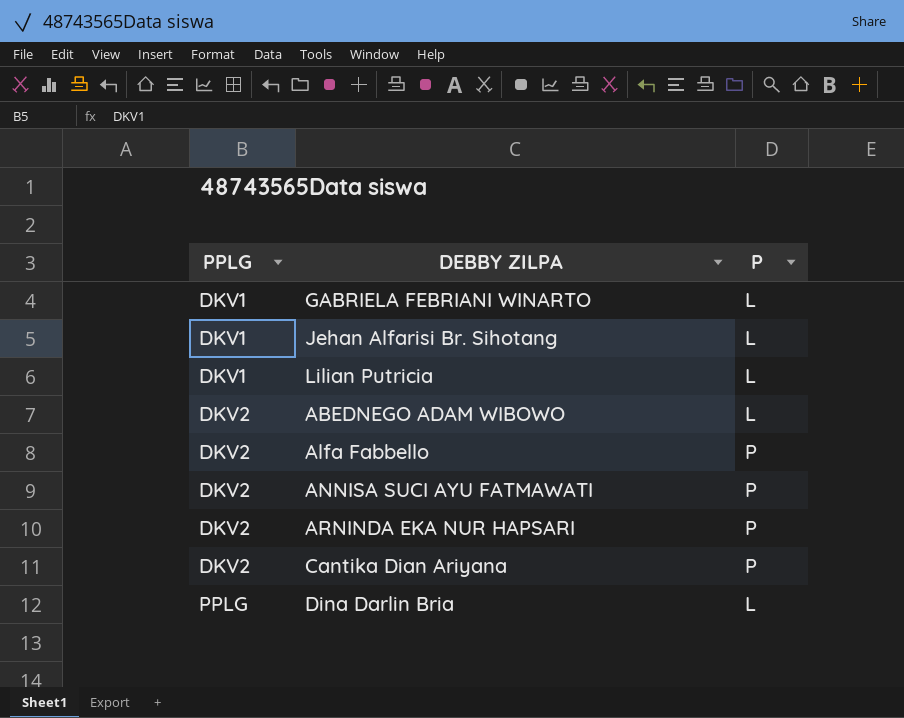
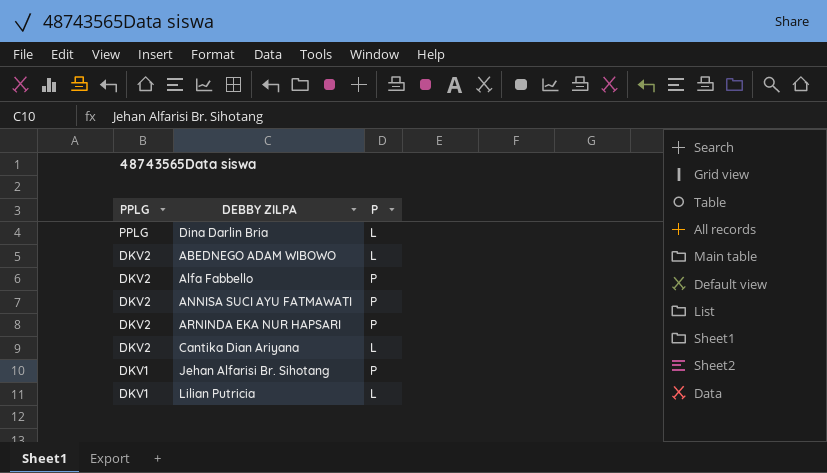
row order: PPLG ascending -> PPLG descending
row GABRIELA FEBRIANI WINARTO: DKV1 | L -> none
Cantika Dian Ariyana | P: P -> L
Jehan Alfarisi Br. Sihotang | P: L -> P

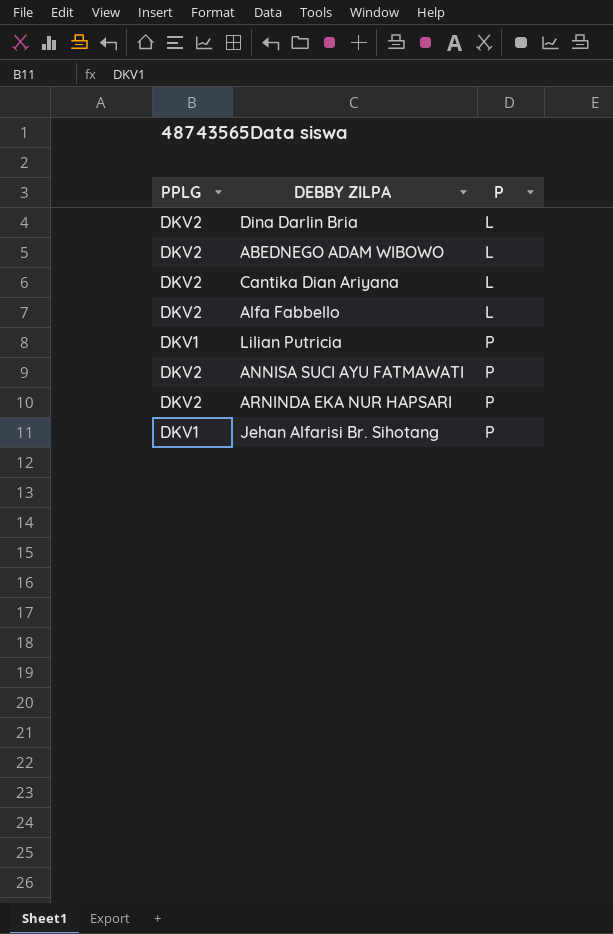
row order: PPLG descending -> P ascending
Dina Darlin Bria | PPLG: PPLG -> DKV2
Alfa Fabbello | P: P -> L
Lilian Putricia | P: L -> P

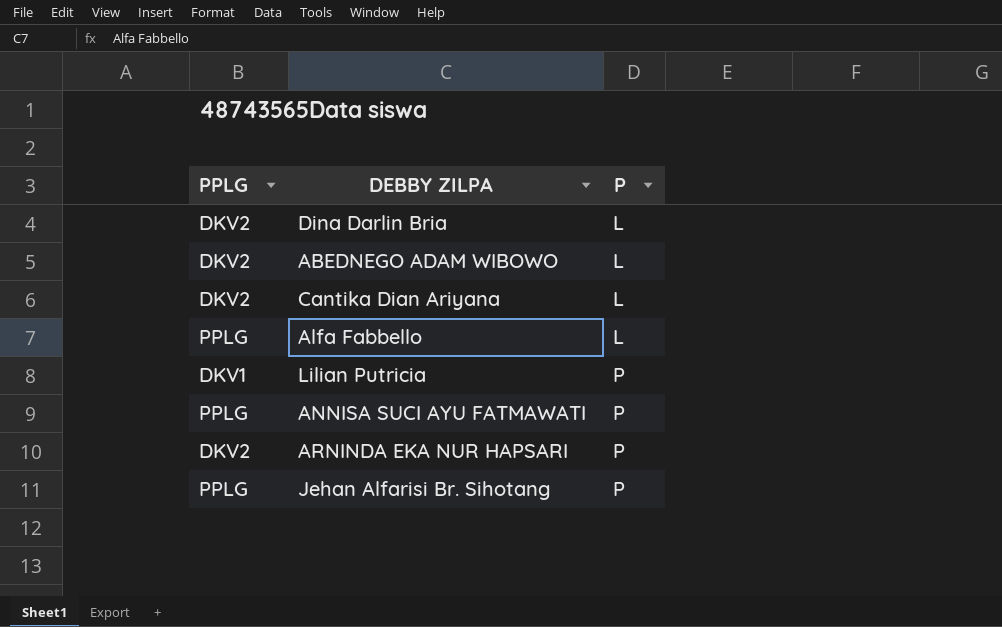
Alfa Fabbello | PPLG: DKV2 -> PPLG
ANNISA SUCI AYU FATMAWATI | PPLG: DKV2 -> PPLG
Jehan Alfarisi Br. Sihotang | PPLG: DKV1 -> PPLG

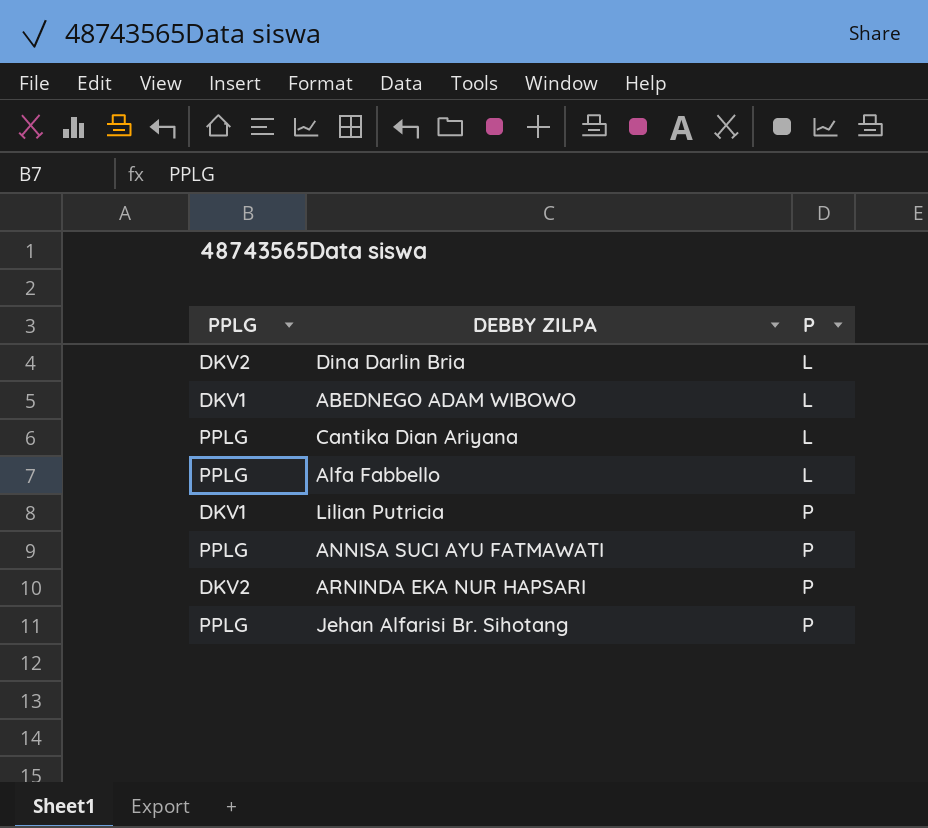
ABEDNEGO ADAM WIBOWO | PPLG: DKV2 -> DKV1
Cantika Dian Ariyana | PPLG: DKV2 -> PPLG

